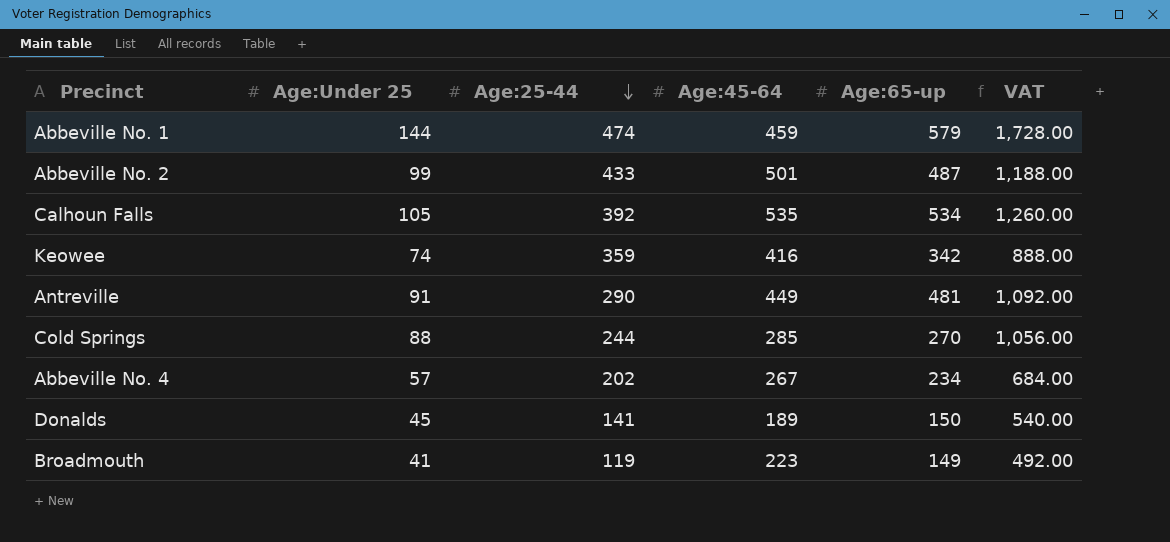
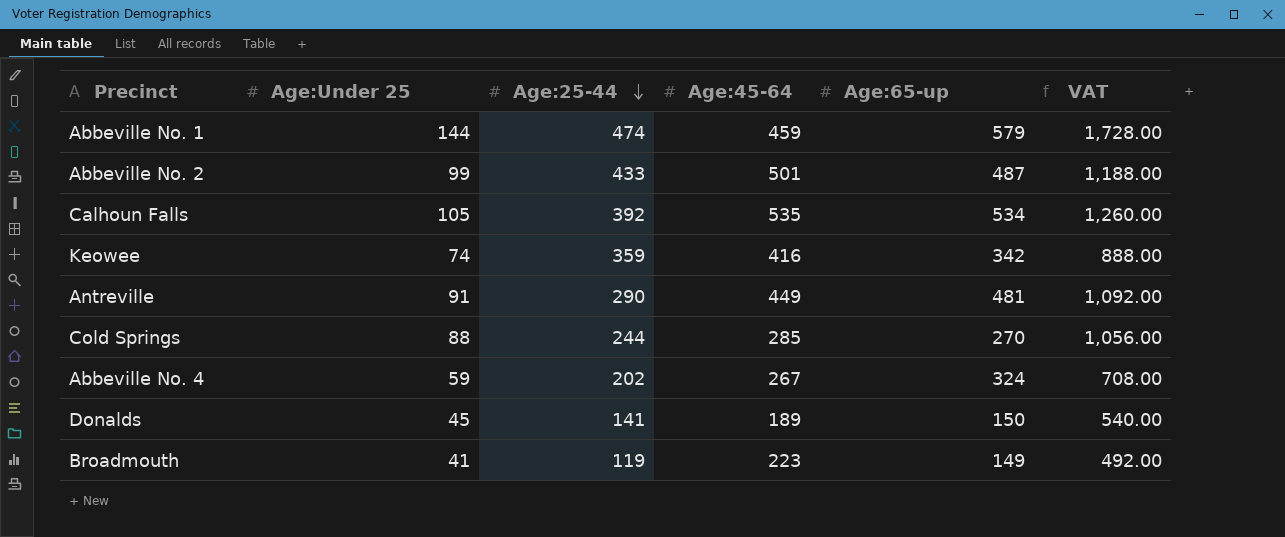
Abbeville No. 4 | Age:Under 25: 57 -> 59
Abbeville No. 4 | Age:65-up: 234 -> 324
Abbeville No. 4 | VAT: 684.00 -> 708.00

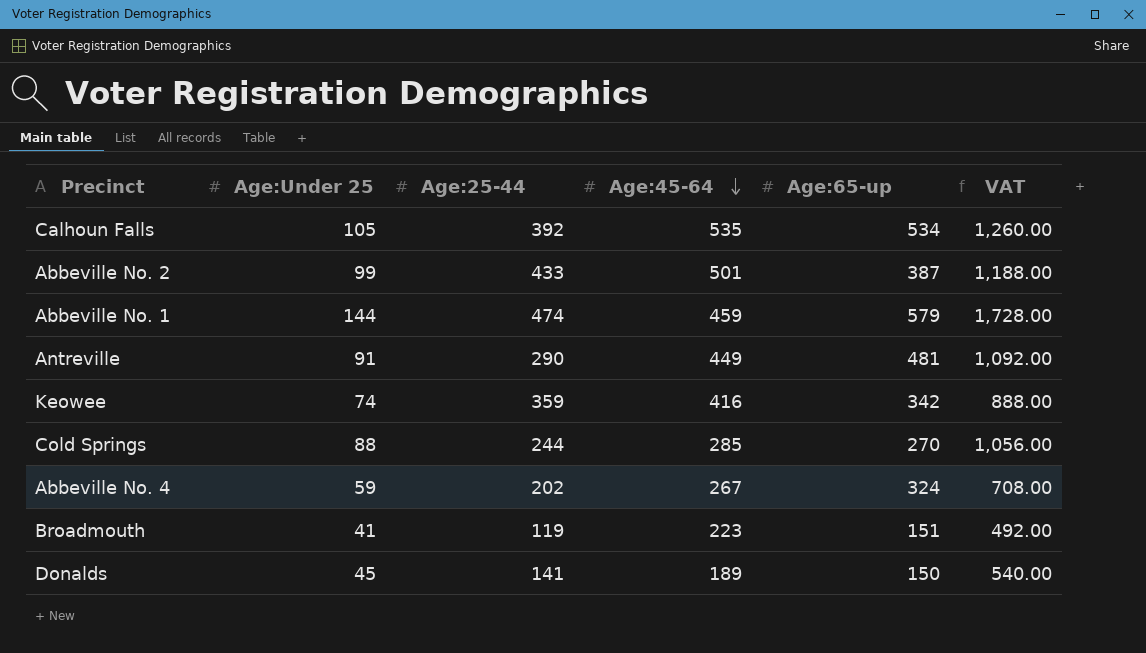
row order: Age:25-44 descending -> Age:45-64 descending
Abbeville No. 2 | Age:65-up: 487 -> 387
Broadmouth | Age:65-up: 149 -> 151

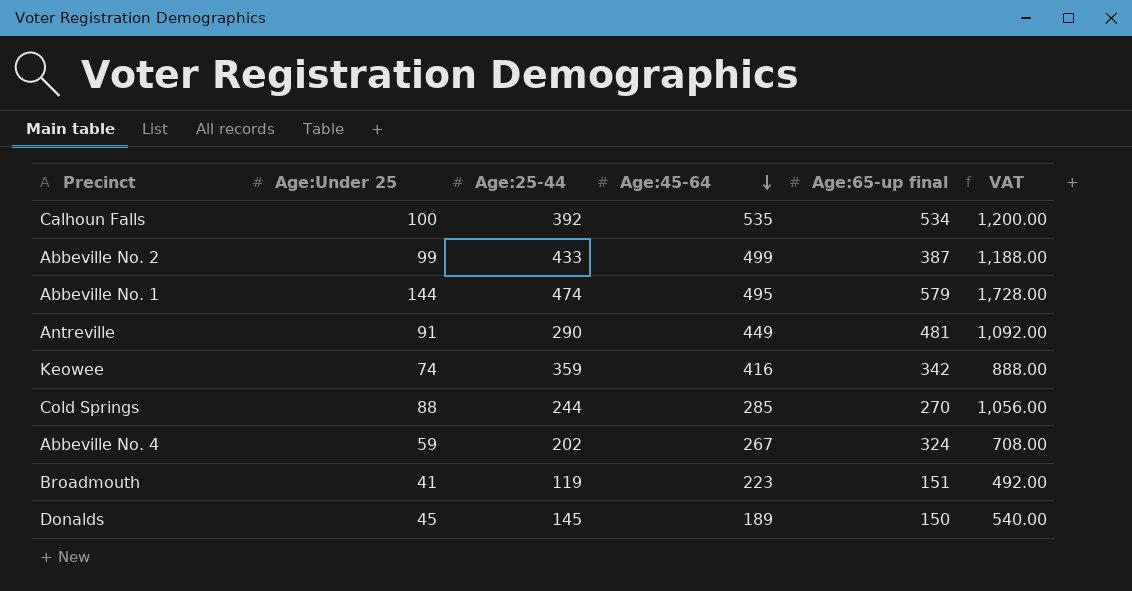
column name: Age:65-up -> Age:65-up final
Calhoun Falls | Age:Under 25: 105 -> 100
Calhoun Falls | VAT: 1,260.00 -> 1,200.00
Abbeville No. 2 | Age:45-64: 501 -> 499
Abbeville No. 1 | Age:45-64: 459 -> 495
Donalds | Age:25-44: 141 -> 145

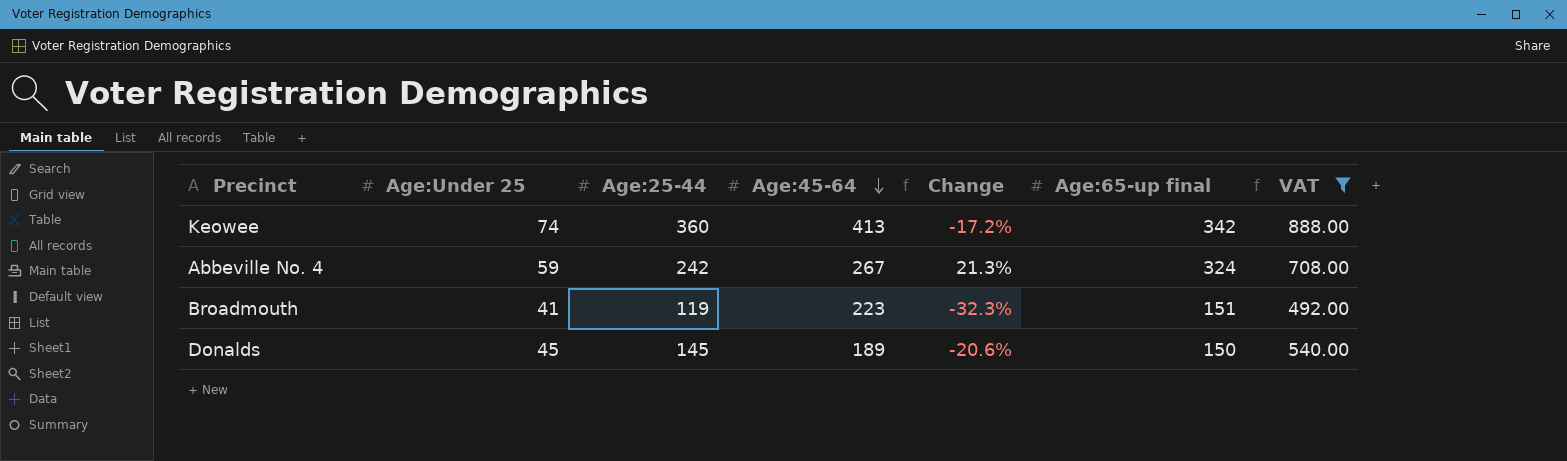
filter: none -> VAT <= 888.00
column Change | formula: none -> ([Age:65-up final] - [Age:45-64]) / [Age:45-64]
Keowee | Age:25-44: 359 -> 360
Keowee | Age:45-64: 416 -> 413
Abbeville No. 4 | Age:25-44: 202 -> 242

